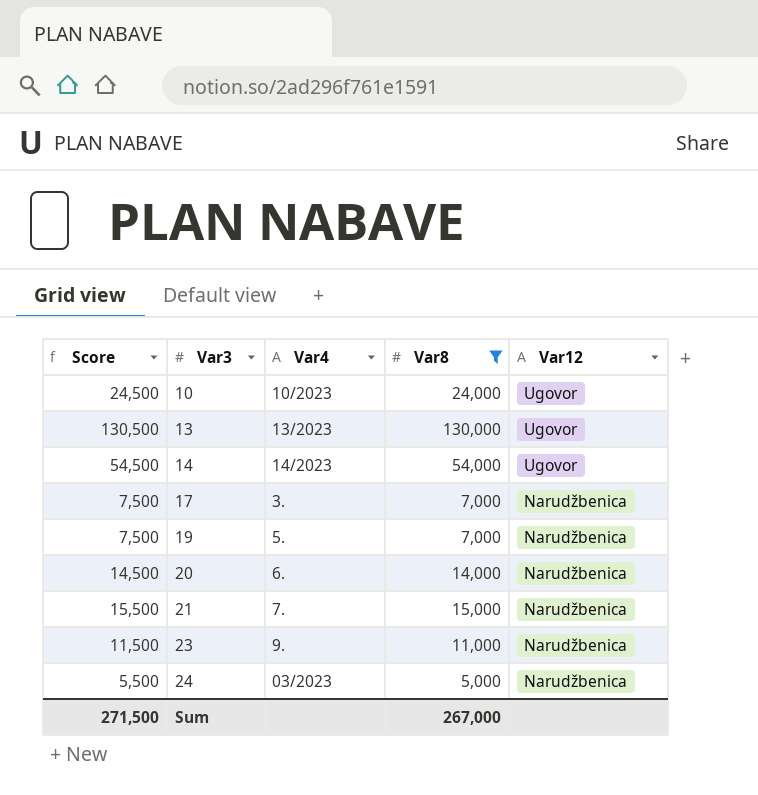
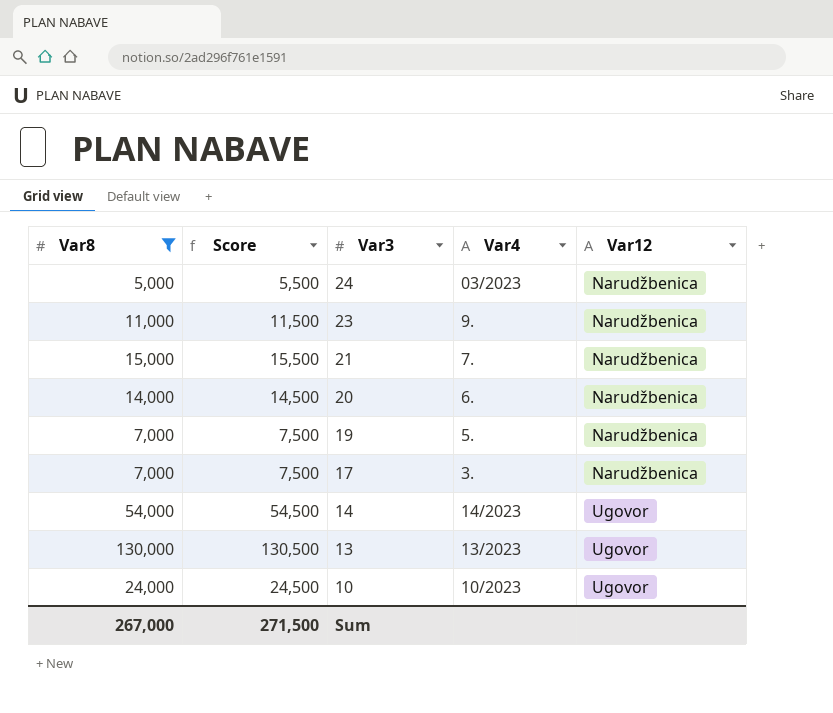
row order: Var3 ascending -> Var3 descending
column Var8 | position: 4 -> 1

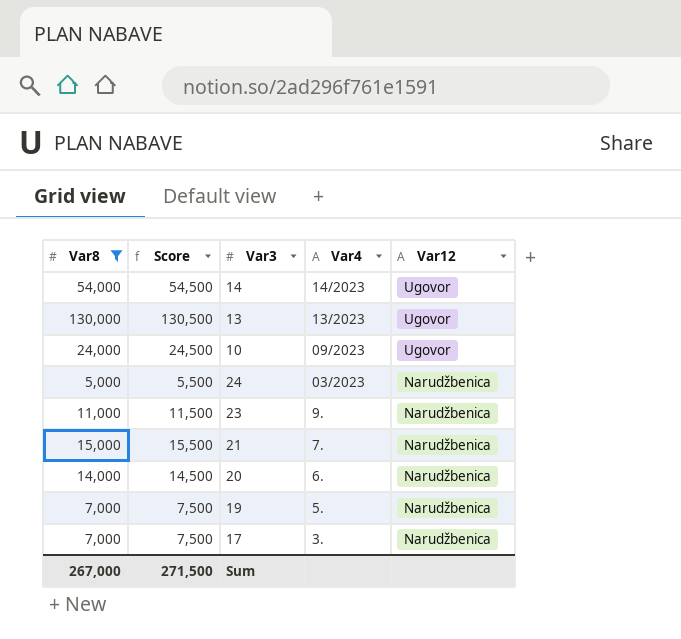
row order: Var3 descending -> Var12 descending
10 | Var4: 10/2023 -> 09/2023

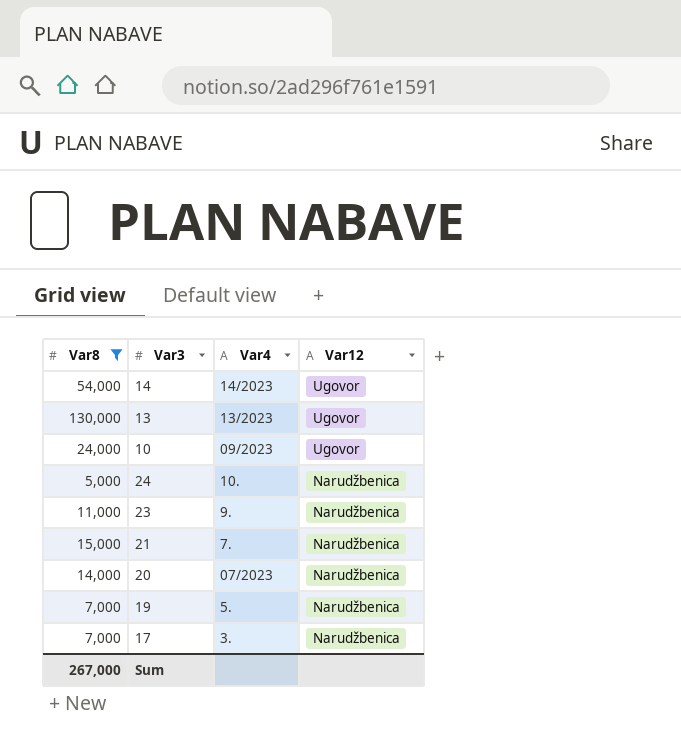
column Score | formula: [Var8] + 500 -> none
24 | Var4: 03/2023 -> 10.
20 | Var4: 6. -> 07/2023

